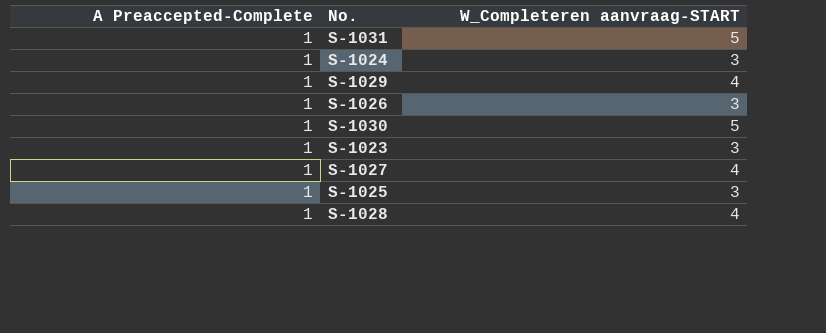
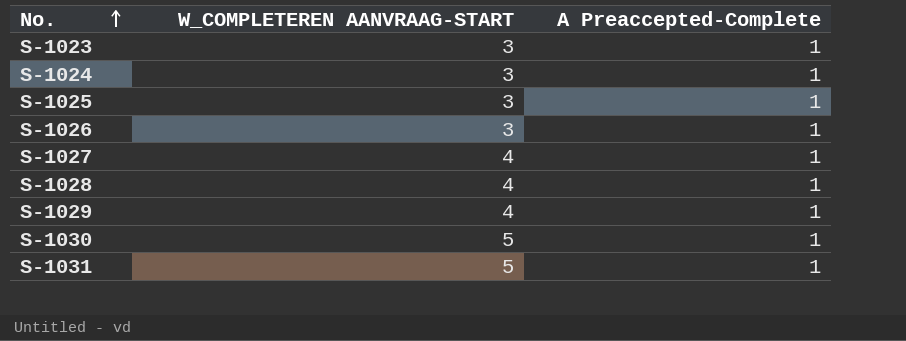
row order: none -> No. ascending
column name: W_Completeren aanvraag-START -> W_COMPLETEREN AANVRAAG-START
column A Preaccepted-Complete | position: 1 -> 3

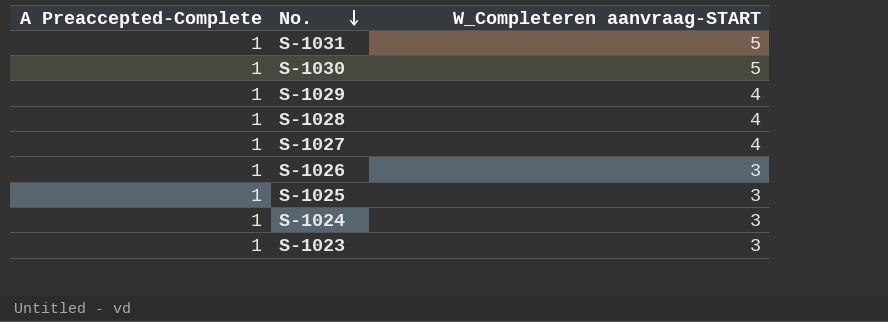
row order: No. ascending -> No. descending
column A Preaccepted-Complete | position: 3 -> 1
column name: W_COMPLETEREN AANVRAAG-START -> W_Completeren aanvraag-START

